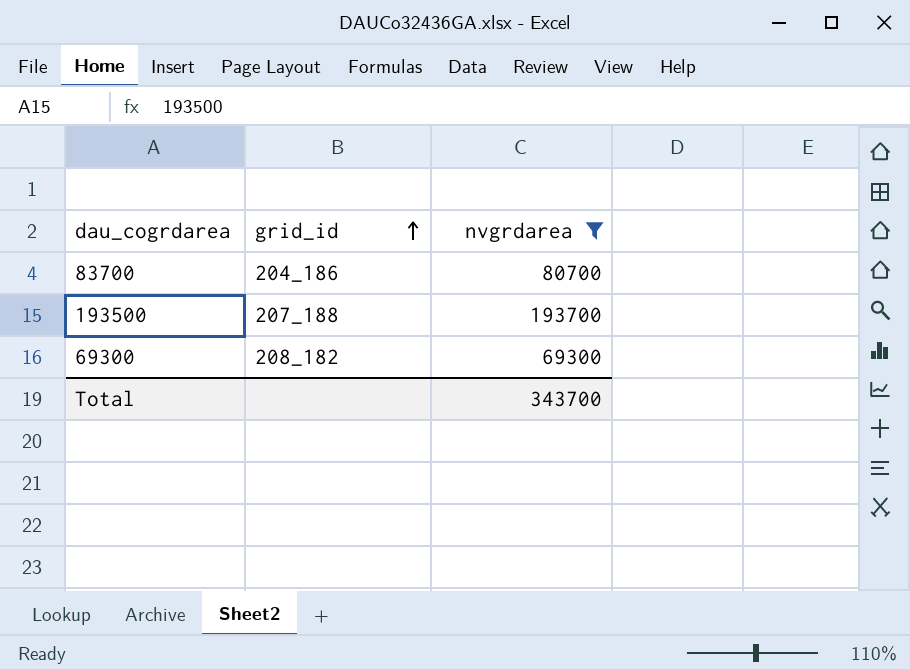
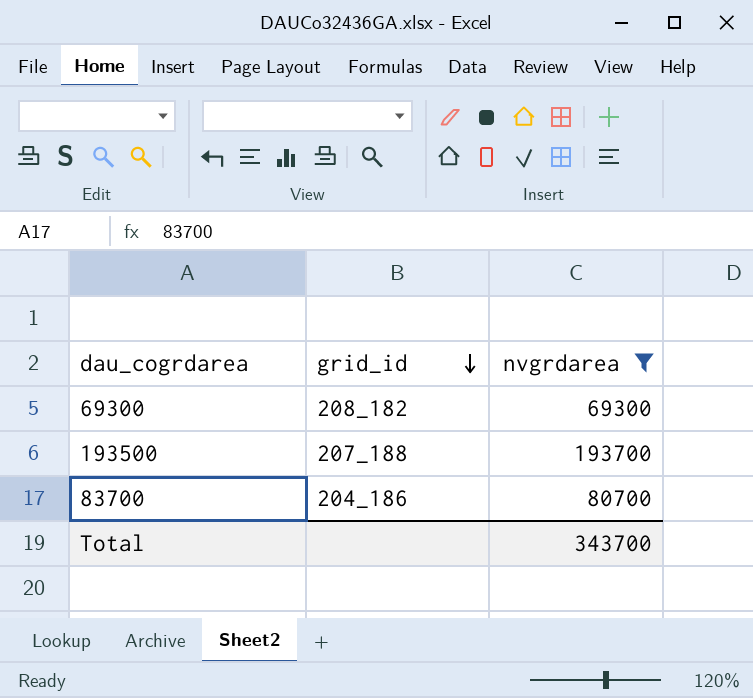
row order: grid_id ascending -> grid_id descending

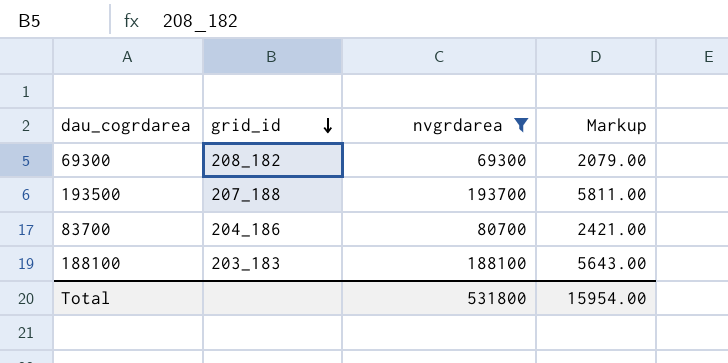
column Markup | formula: none -> [nvgrdarea] * 0.03
row 188100: none -> 203_183 | 188100 | 5643.00
Total | nvgrdarea: 343700 -> 531800

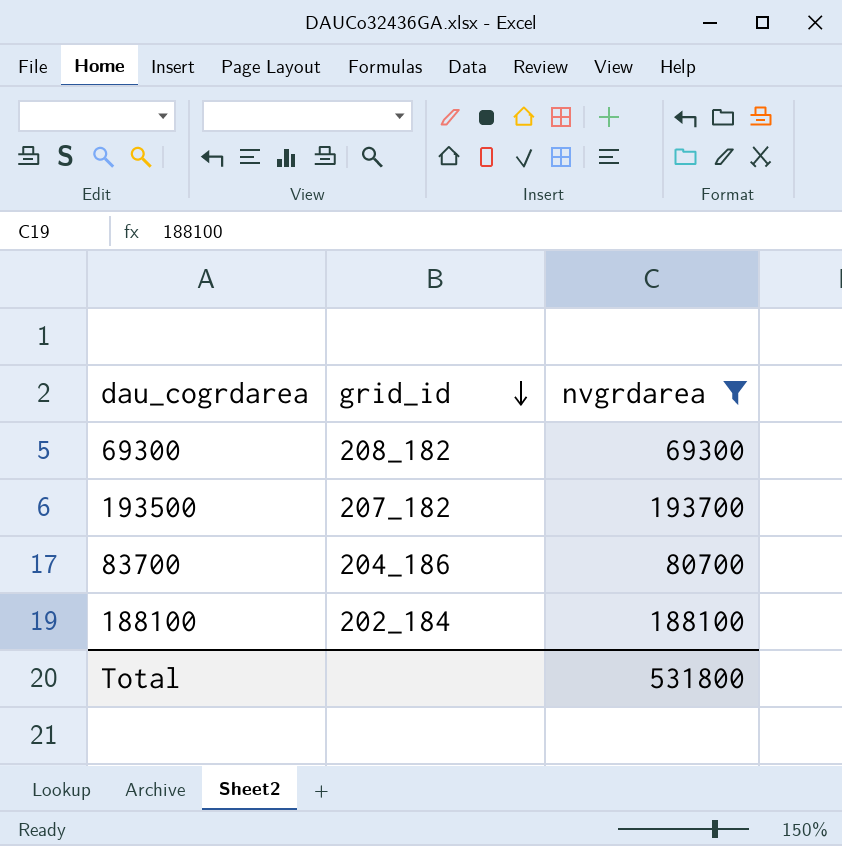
column Markup | formula: [nvgrdarea] * 0.03 -> none
193500 | grid_id: 207_188 -> 207_182
188100 | grid_id: 203_183 -> 202_184

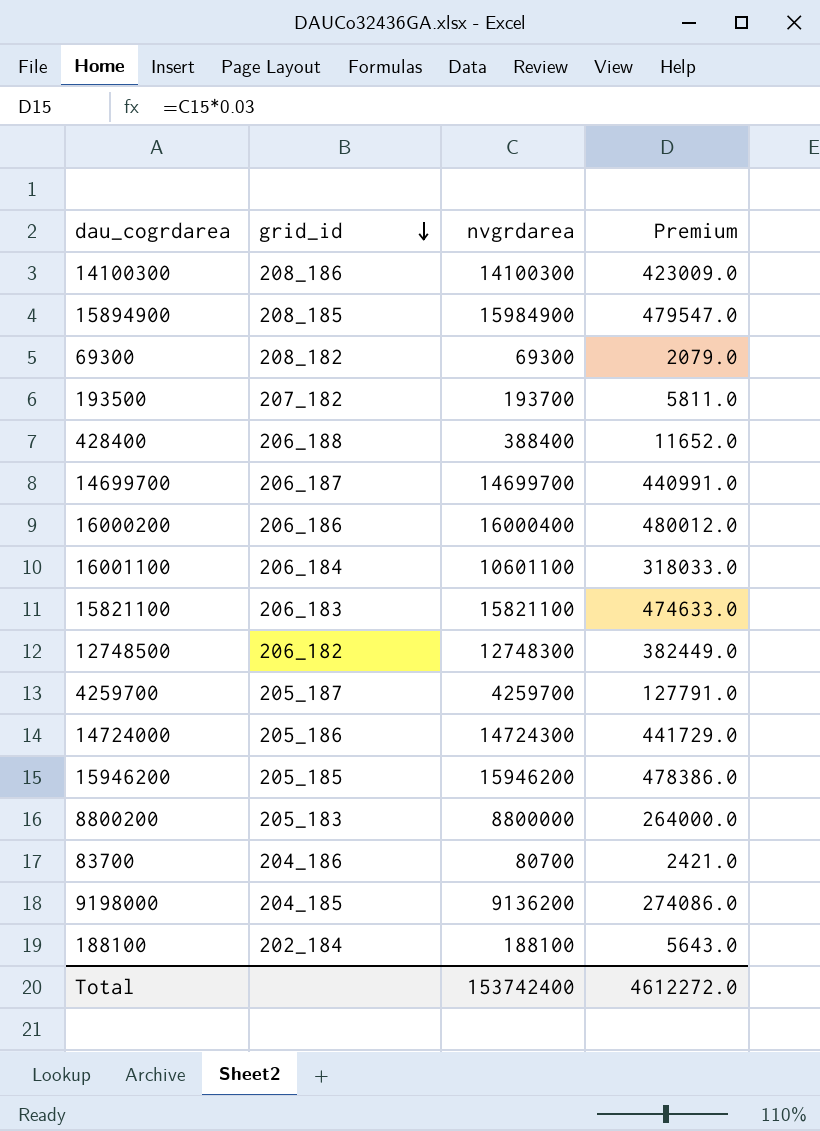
filter: nvgrdarea <= 193700 -> none
column Premium | formula: none -> [nvgrdarea] * 0.03
Total | nvgrdarea: 531800 -> 153742400

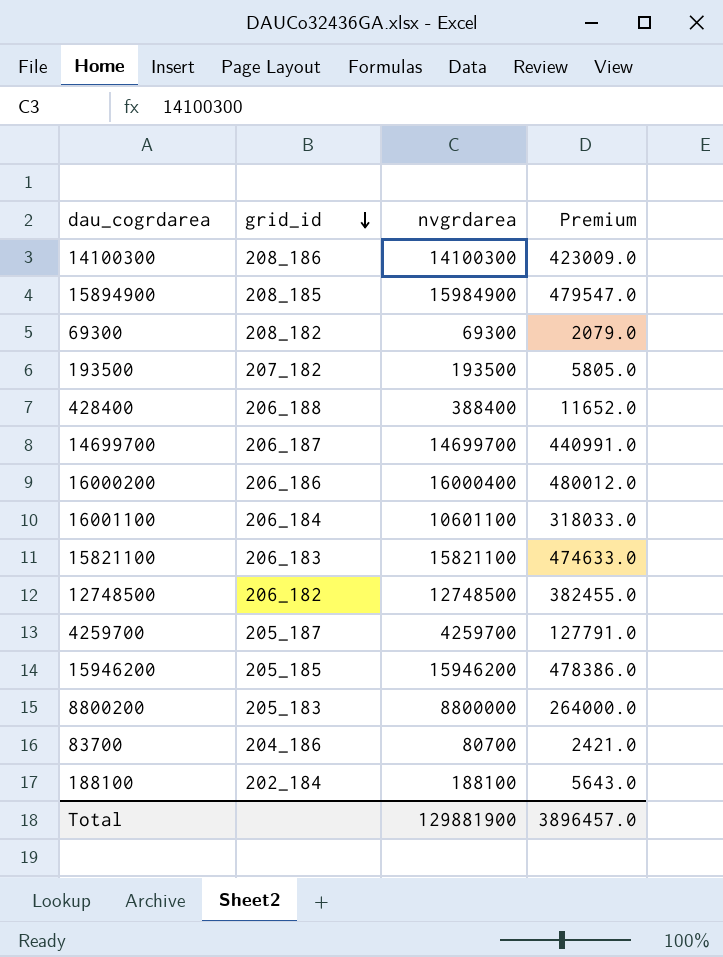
row 14724000: 205_186 | 14724300 | 441729.0 -> none
row 9198000: 204_185 | 9136200 | 274086.0 -> none
193500 | nvgrdarea: 193700 -> 193500
193500 | Premium: 5811.0 -> 5805.0
12748500 | nvgrdarea: 12748300 -> 12748500
12748500 | Premium: 382449.0 -> 382455.0
Total | nvgrdarea: 153742400 -> 129881900
Total | Premium: 4612272.0 -> 3896457.0

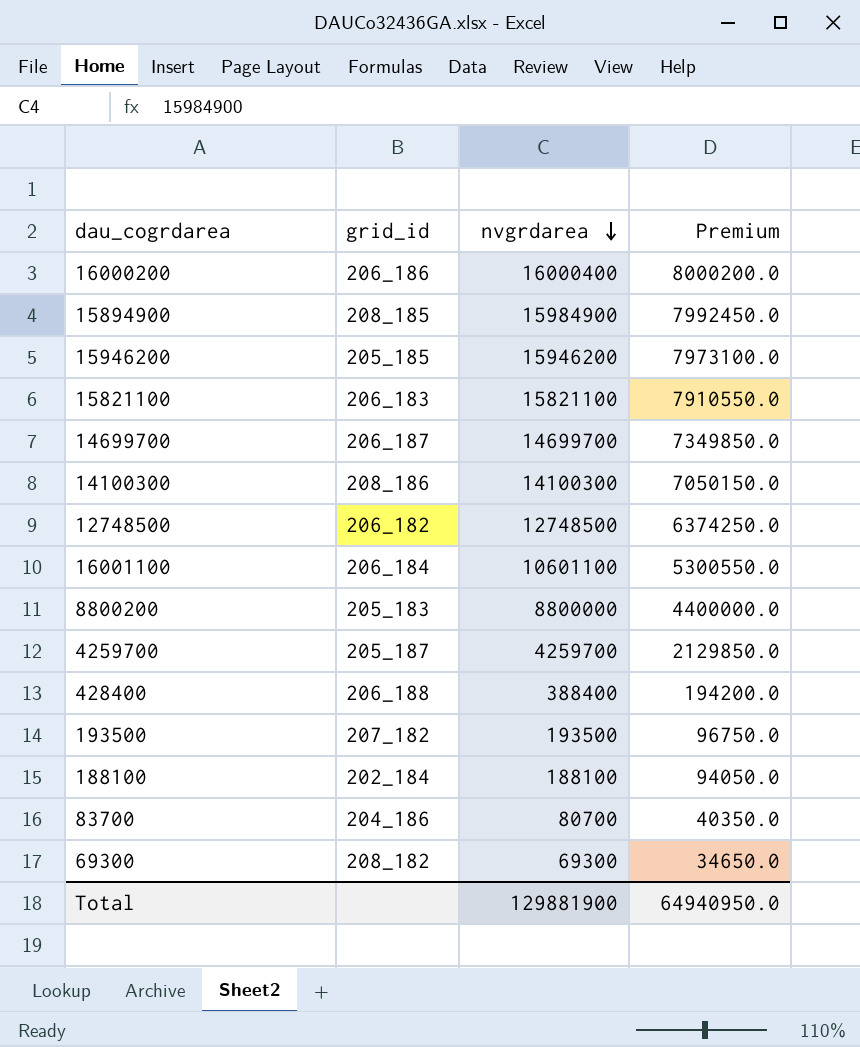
row order: grid_id descending -> nvgrdarea descending
column Premium | formula: [nvgrdarea] * 0.03 -> [nvgrdarea] * 0.5
Total | Premium: 3896457.0 -> 64940950.0

